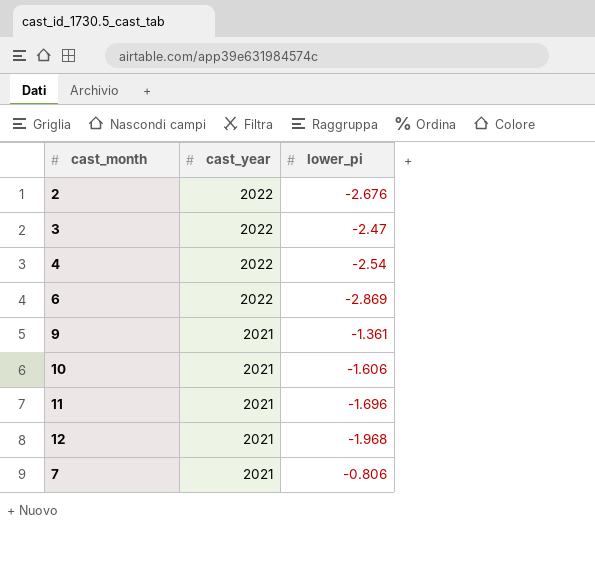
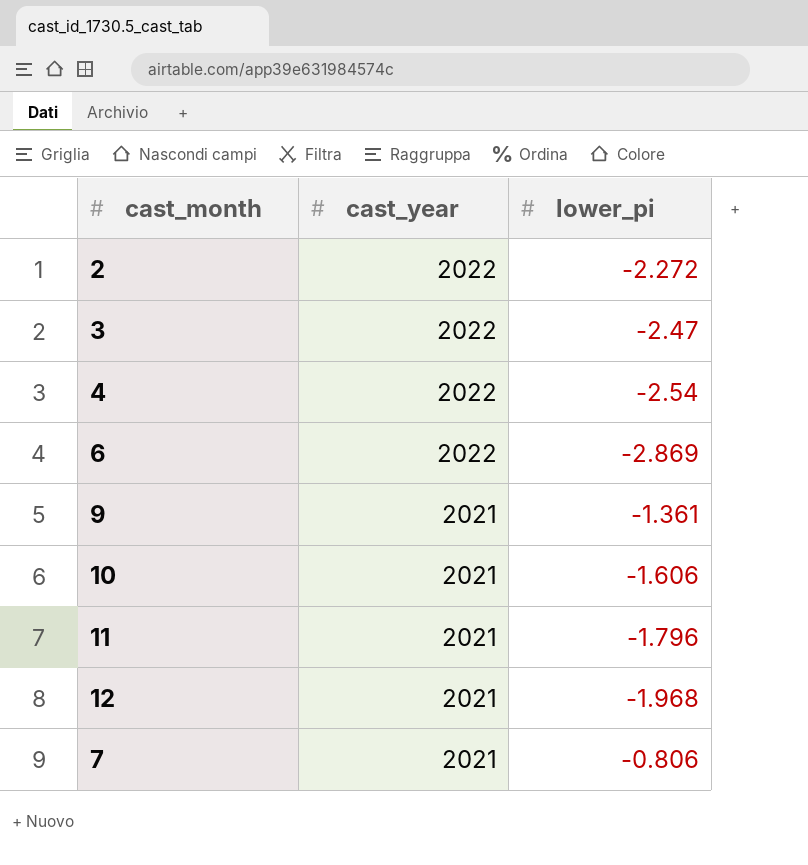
2 | lower_pi: -2.676 -> -2.272
11 | lower_pi: -1.696 -> -1.796

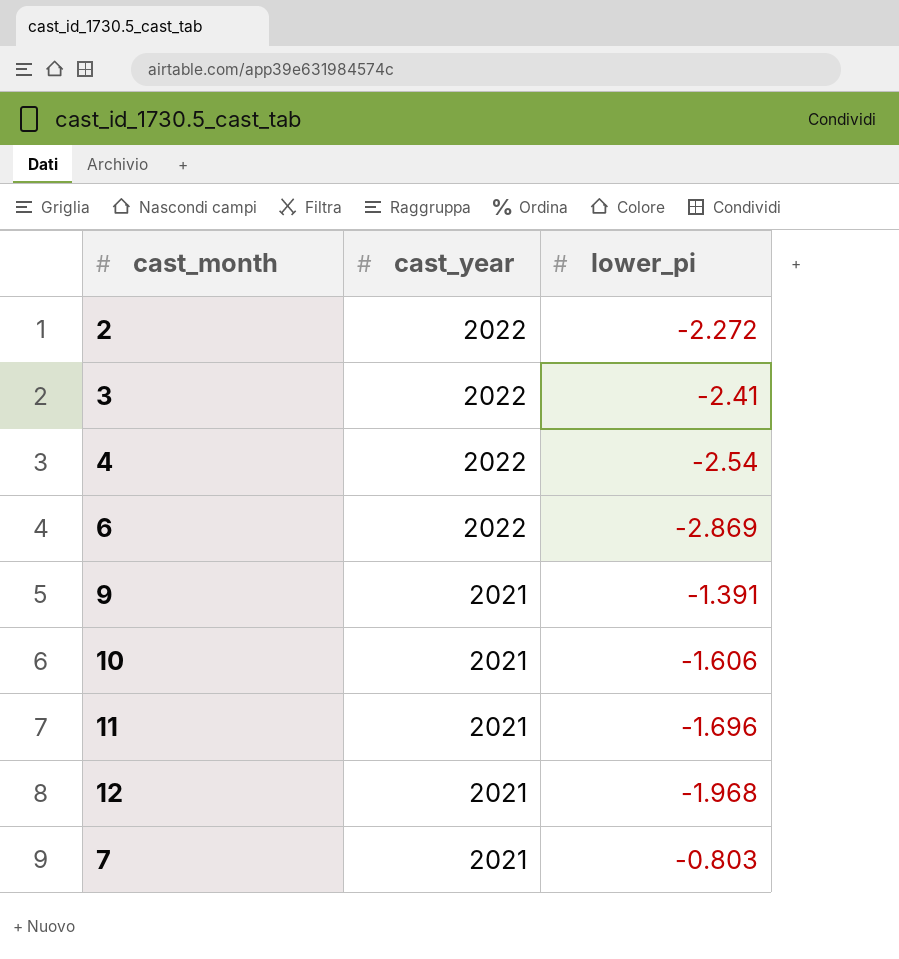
3 | lower_pi: -2.47 -> -2.41
9 | lower_pi: -1.361 -> -1.391
11 | lower_pi: -1.796 -> -1.696
7 | lower_pi: -0.806 -> -0.803

